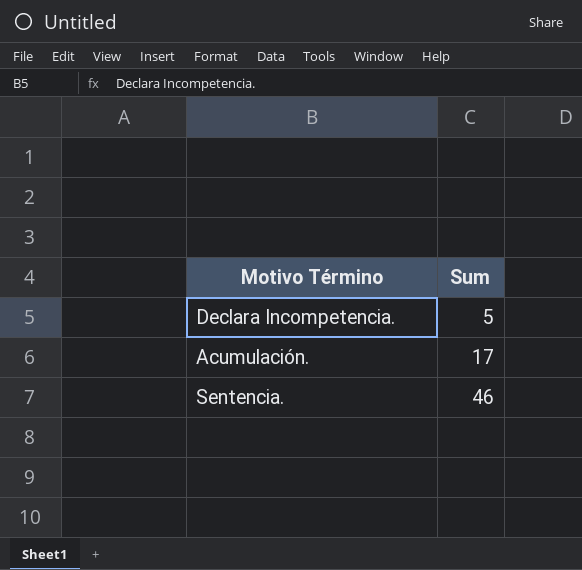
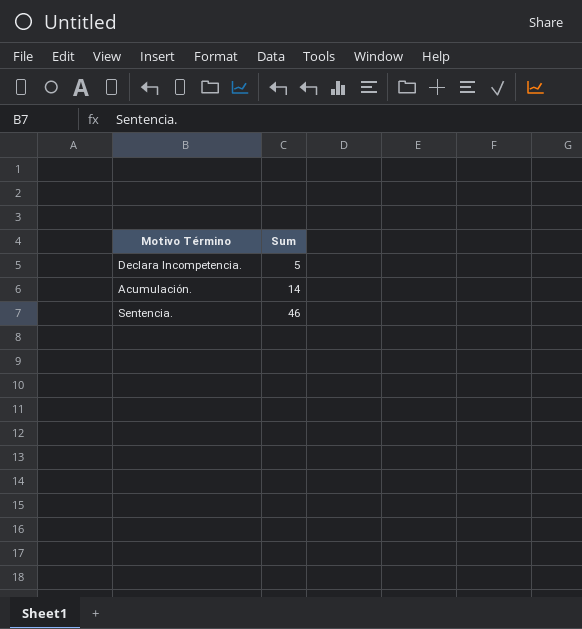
Acumulación. | Sum: 17 -> 14

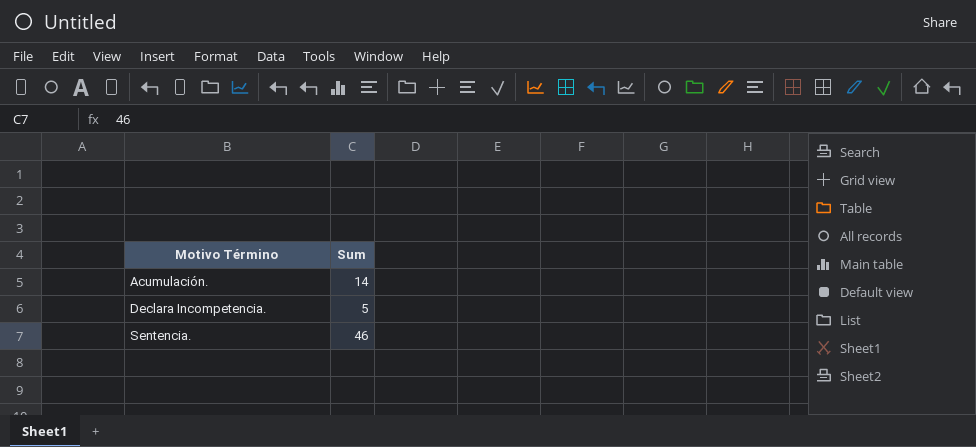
row order: Sum ascending -> Motivo Término ascending

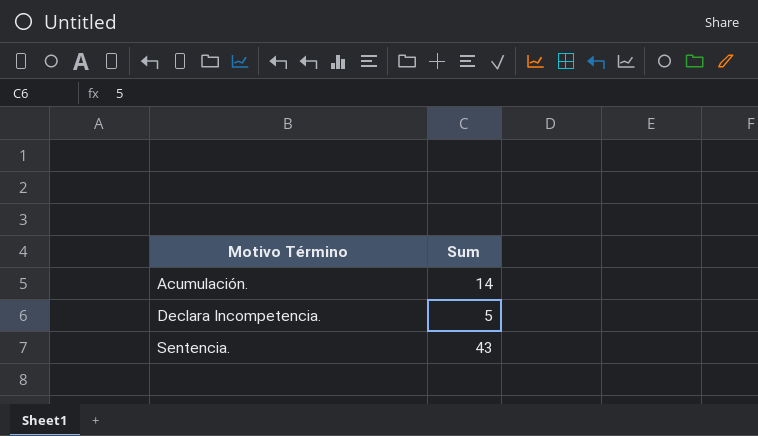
Sentencia. | Sum: 46 -> 43

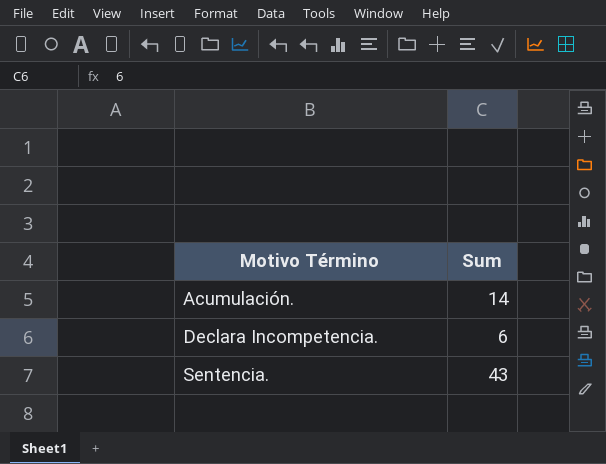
Declara Incompetencia. | Sum: 5 -> 6

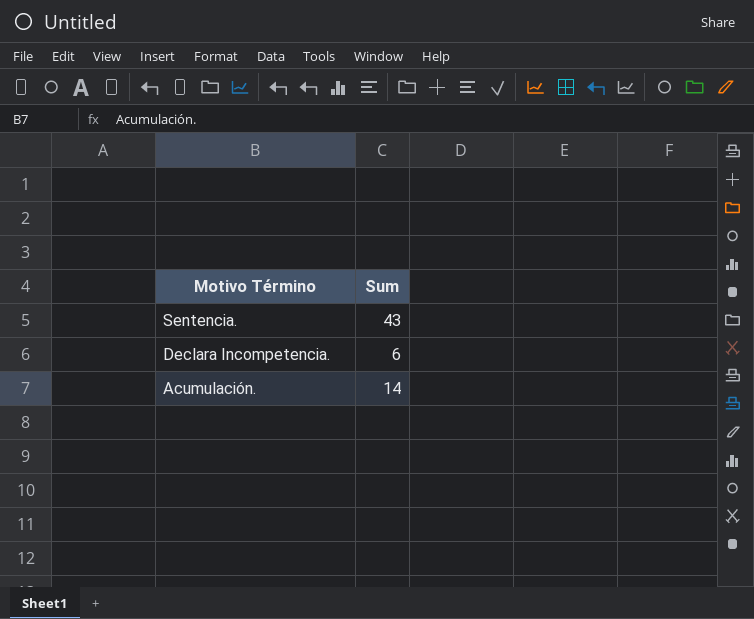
row order: Motivo Término ascending -> Motivo Término descending

